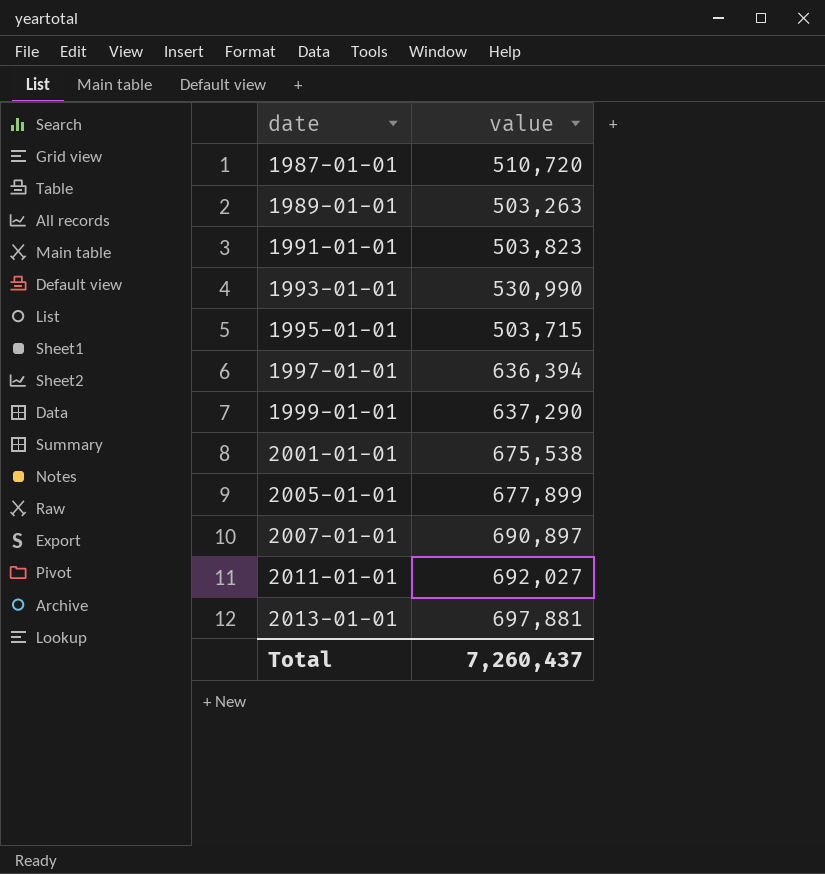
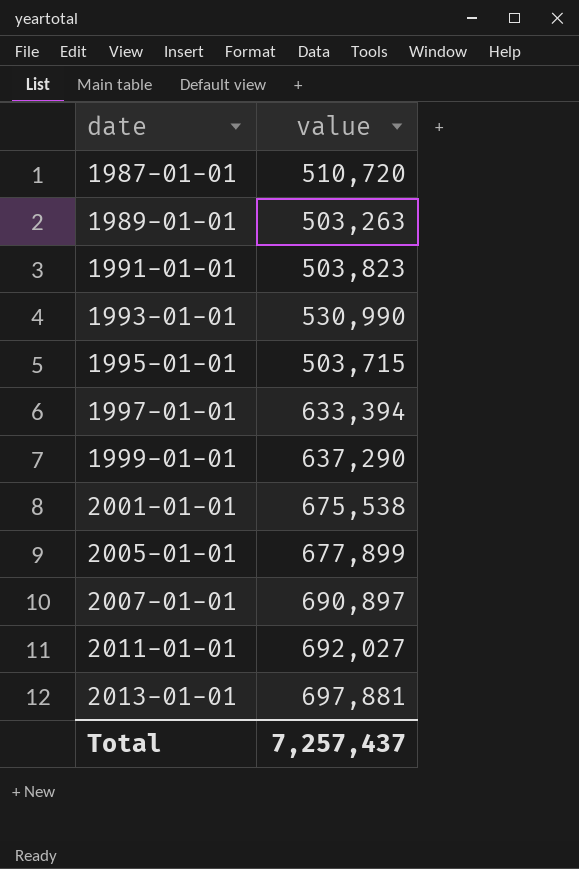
1997-01-01 | value: 636,394 -> 633,394
Total | value: 7,260,437 -> 7,257,437

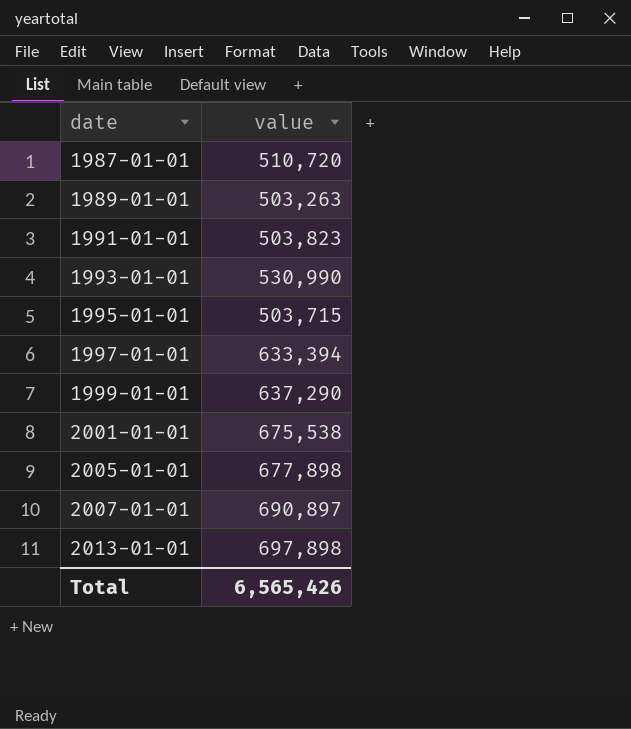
row 2011-01-01: 692,027 -> none
2005-01-01 | value: 677,899 -> 677,898
2013-01-01 | value: 697,881 -> 697,898
Total | value: 7,257,437 -> 6,565,426

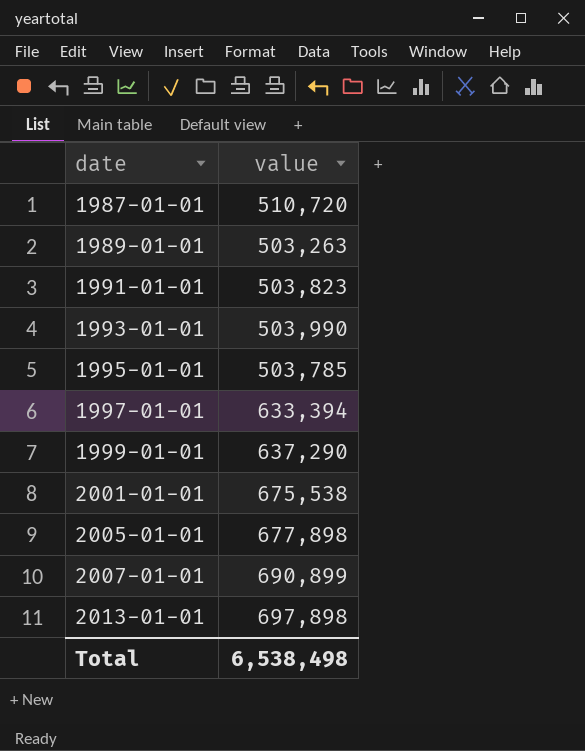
1993-01-01 | value: 530,990 -> 503,990
1995-01-01 | value: 503,715 -> 503,785
2007-01-01 | value: 690,897 -> 690,899
Total | value: 6,565,426 -> 6,538,498

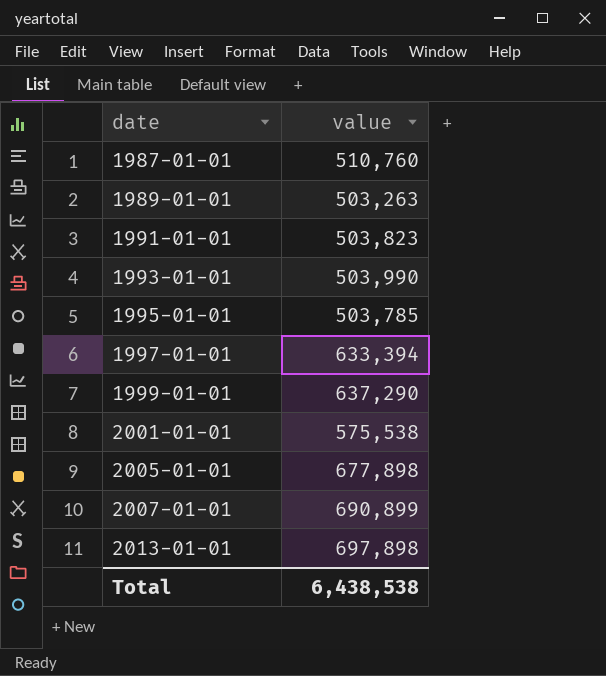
1987-01-01 | value: 510,720 -> 510,760
2001-01-01 | value: 675,538 -> 575,538
Total | value: 6,538,498 -> 6,438,538

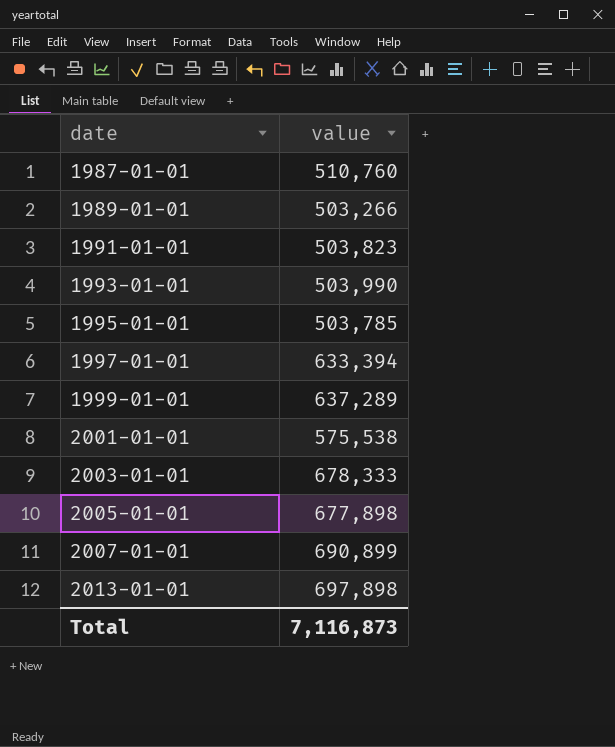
1989-01-01 | value: 503,263 -> 503,266
1999-01-01 | value: 637,290 -> 637,289
row 2003-01-01: none -> 678,333
Total | value: 6,438,538 -> 7,116,873

